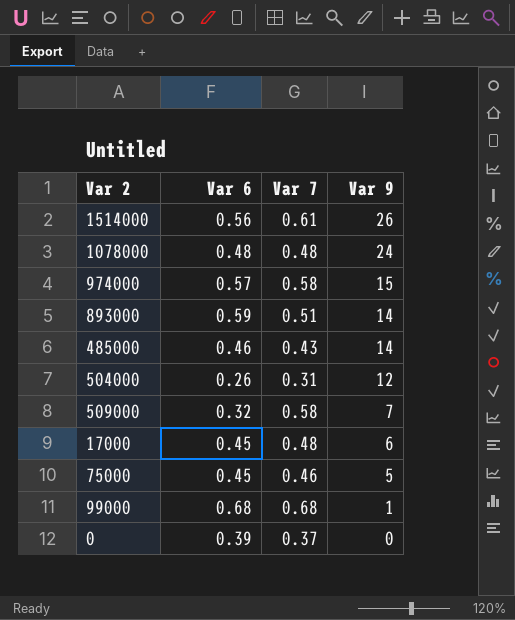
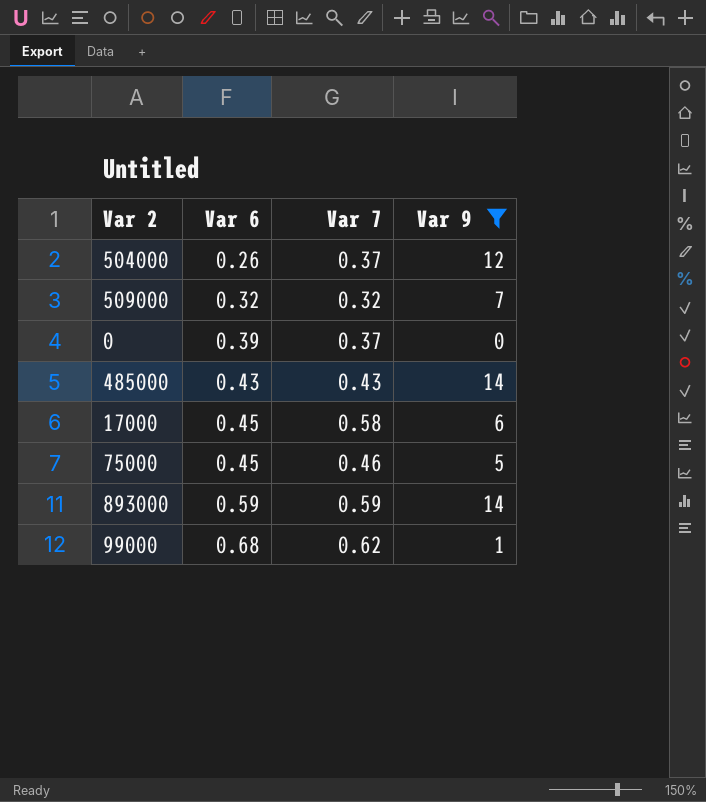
filter: none -> Var 9 <= 14
row order: Var 9 descending -> Var 6 ascending
504000 | Var 7: 0.31 -> 0.37
509000 | Var 7: 0.58 -> 0.32
485000 | Var 6: 0.46 -> 0.43
17000 | Var 7: 0.48 -> 0.58
893000 | Var 7: 0.51 -> 0.59
99000 | Var 7: 0.68 -> 0.62

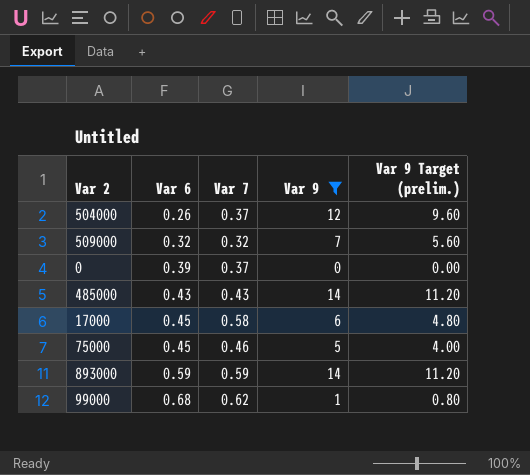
column Var 9 Target (prelim.) | formula: none -> [Var 9] * 0.8

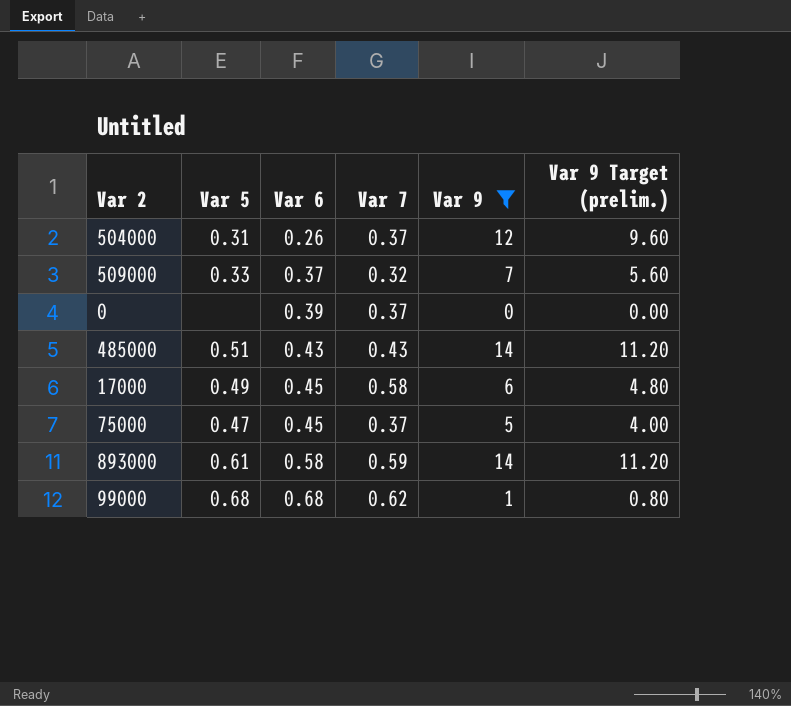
column Var 5 | position: none -> 2
509000 | Var 6: 0.32 -> 0.37
75000 | Var 7: 0.46 -> 0.37
893000 | Var 6: 0.59 -> 0.58

